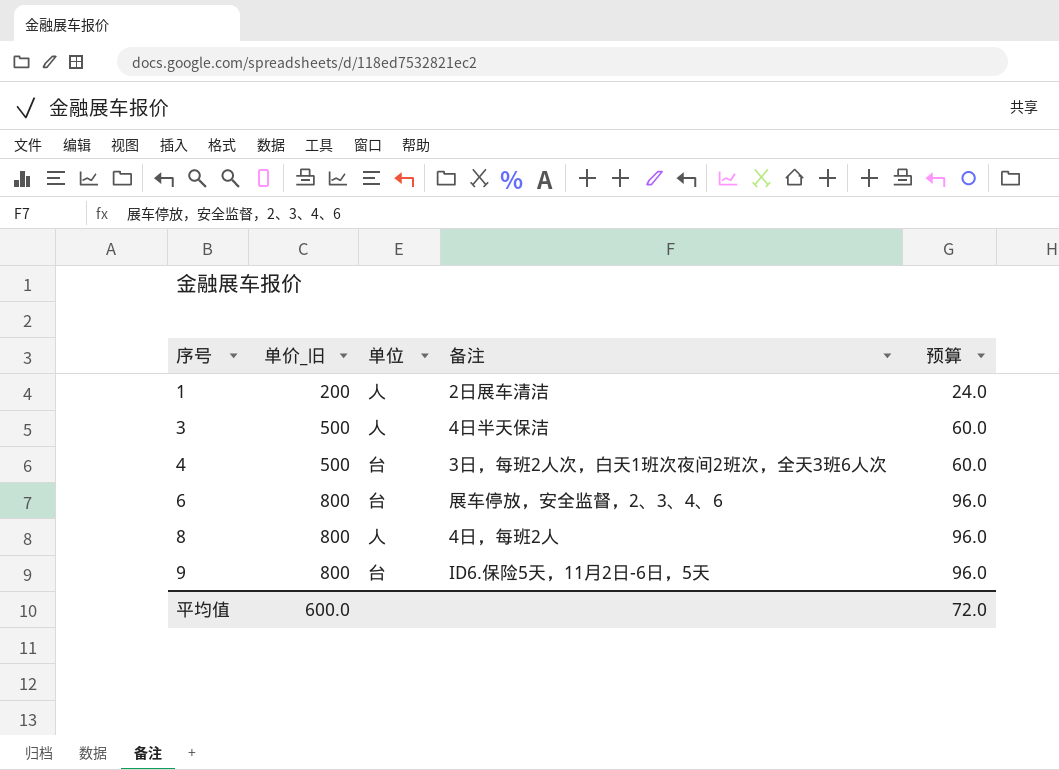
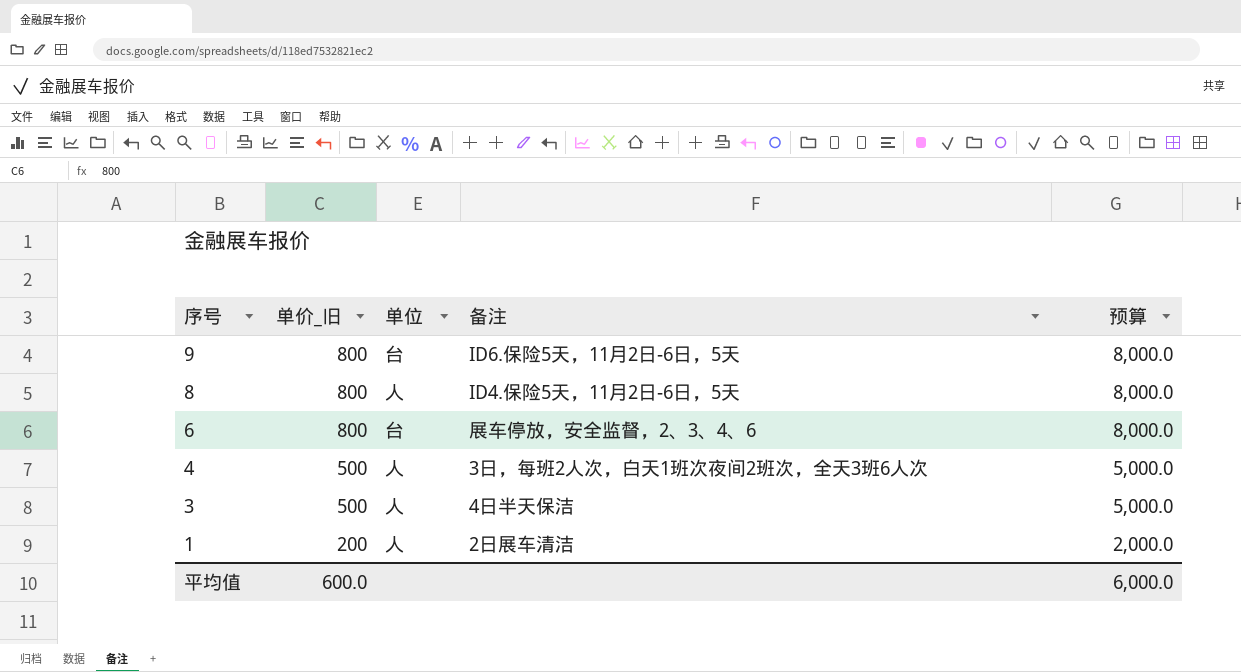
row order: 序号 ascending -> 序号 descending
column 预算 | formula: [单价_旧] * 0.12 -> [单价_旧] * 10
8 | 备注: 4日，每班2人 -> ID4.保险5天，11月2日-6日，5天
4 | 单位: 台 -> 人
平均值 | 预算: 72.0 -> 6,000.0

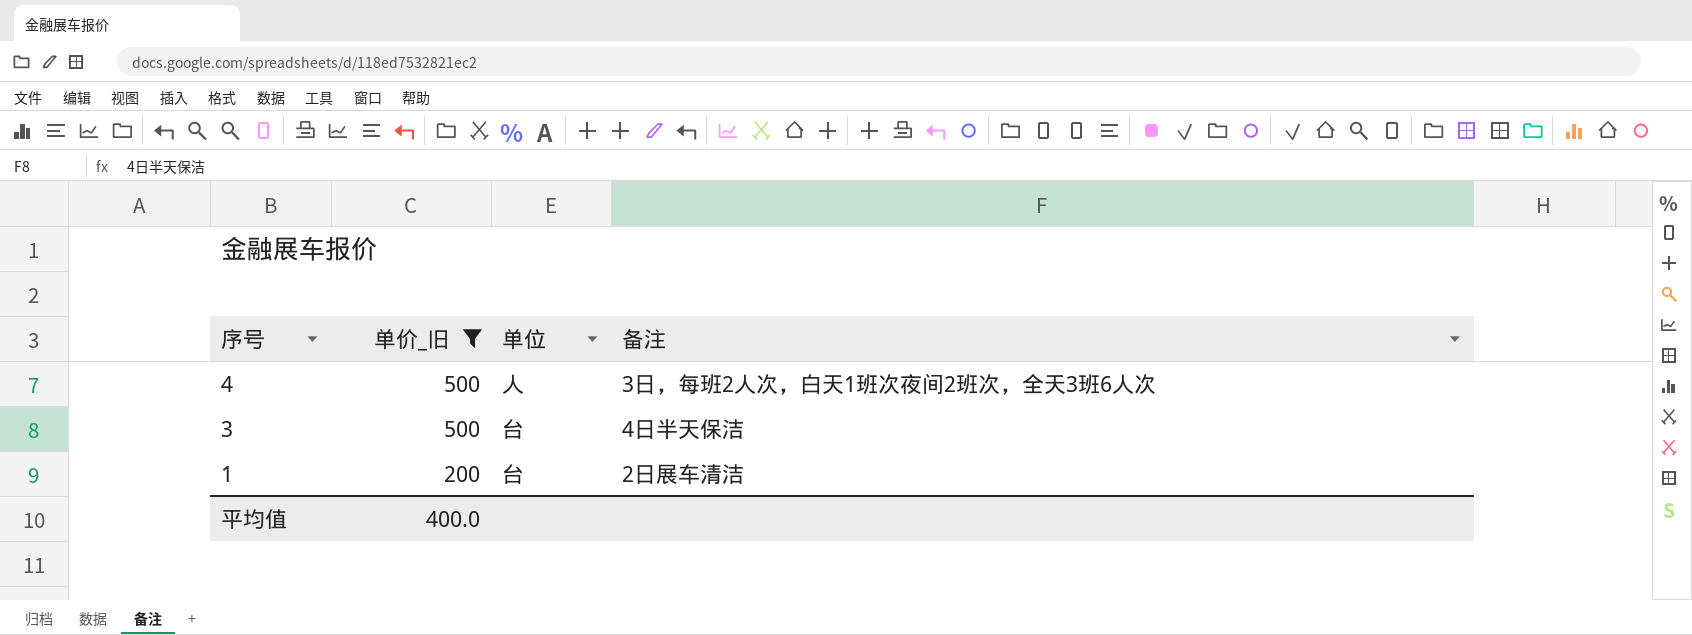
filter: none -> 单价_旧 != 800
column 预算 | formula: [单价_旧] * 10 -> none
3 | 单位: 人 -> 台
1 | 单位: 人 -> 台
平均值 | 单价_旧: 600.0 -> 400.0

